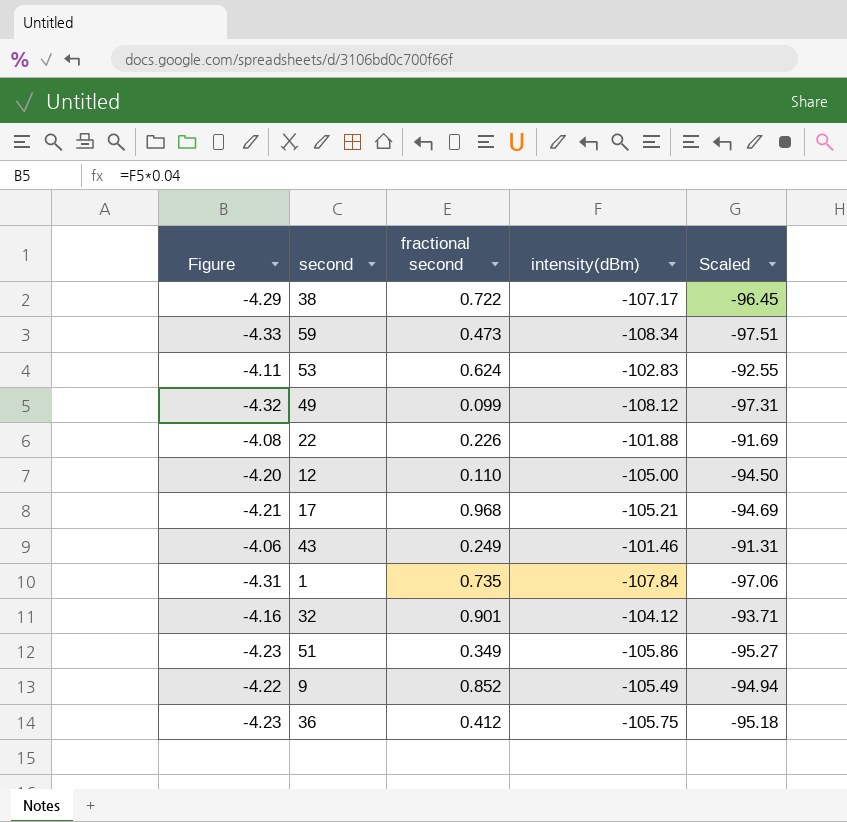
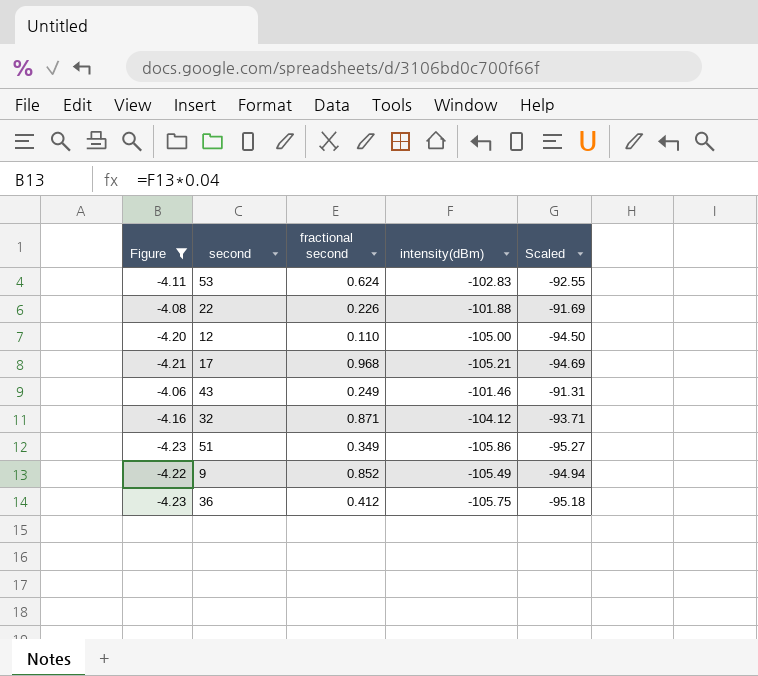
filter: none -> Figure >= -4.23
32 | fractional second: 0.901 -> 0.871

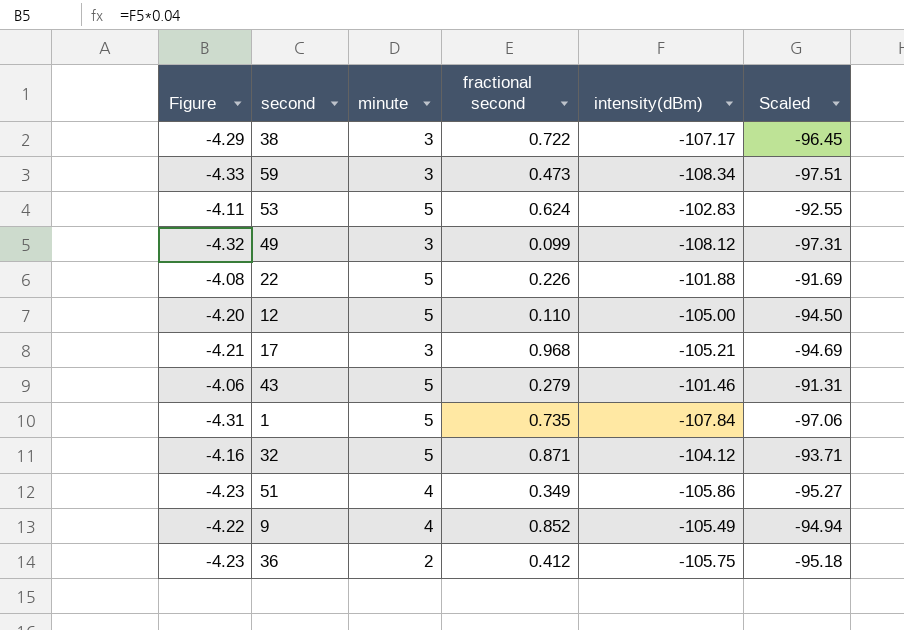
filter: Figure >= -4.23 -> none
column minute | position: none -> 3
43 | fractional second: 0.249 -> 0.279

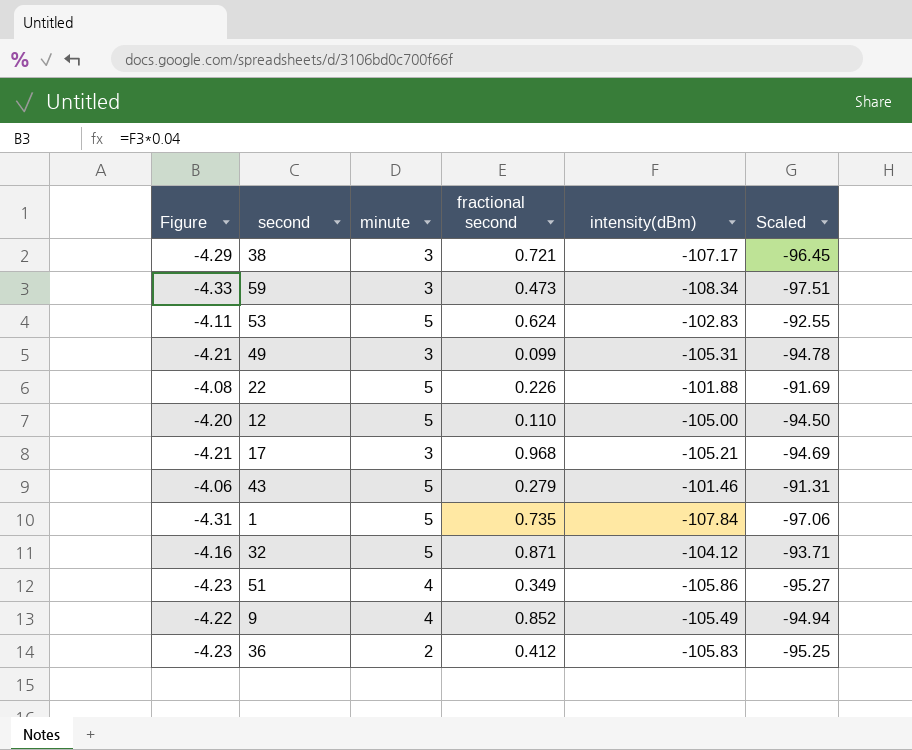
38 | fractional second: 0.722 -> 0.721
49 | Figure: -4.32 -> -4.21
49 | intensity(dBm): -108.12 -> -105.31
49 | Scaled: -97.31 -> -94.78
36 | intensity(dBm): -105.75 -> -105.83
36 | Scaled: -95.18 -> -95.25

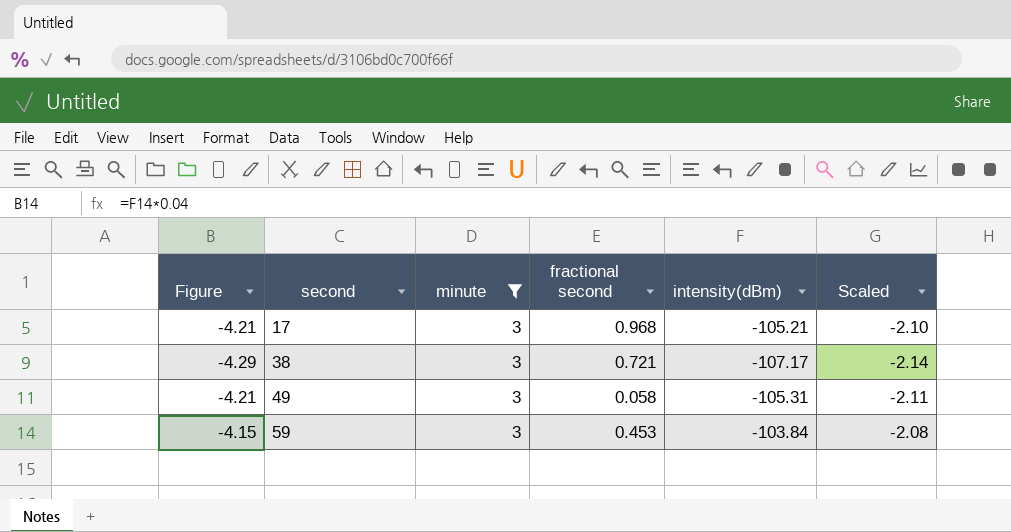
filter: none -> minute = 3
row order: none -> second ascending
column Scaled | formula: [intensity(dBm)] * 0.9 -> [intensity(dBm)] * 0.02
49 | fractional second: 0.099 -> 0.058
59 | Figure: -4.33 -> -4.15
59 | fractional second: 0.473 -> 0.453
59 | intensity(dBm): -108.34 -> -103.84

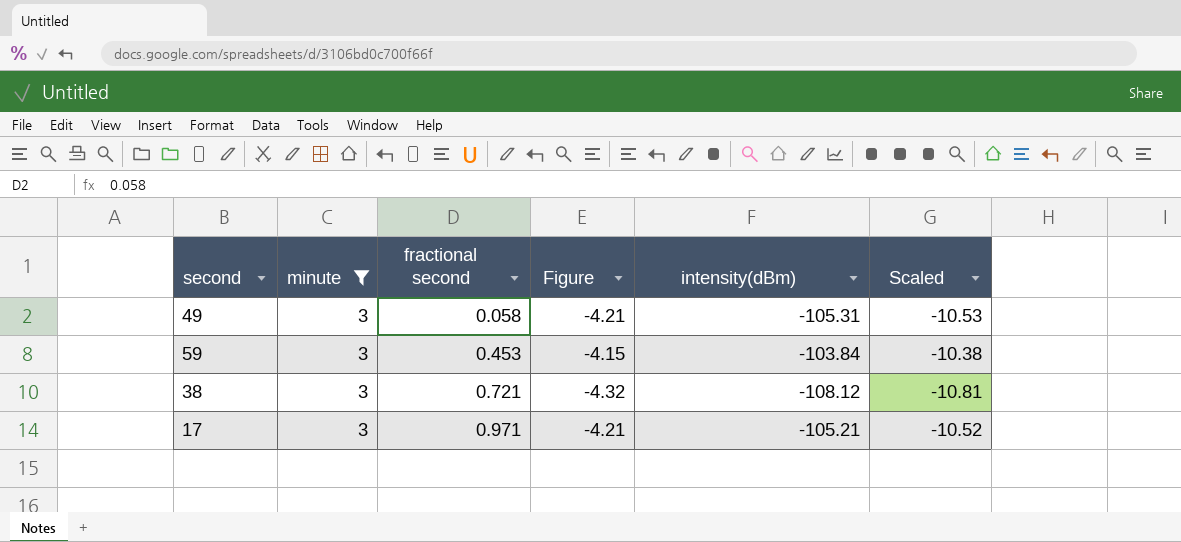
row order: second ascending -> fractional second ascending
column Figure | position: 1 -> 4
column Scaled | formula: [intensity(dBm)] * 0.02 -> [intensity(dBm)] * 0.1
38 | Figure: -4.29 -> -4.32
38 | intensity(dBm): -107.17 -> -108.12
17 | fractional second: 0.968 -> 0.971

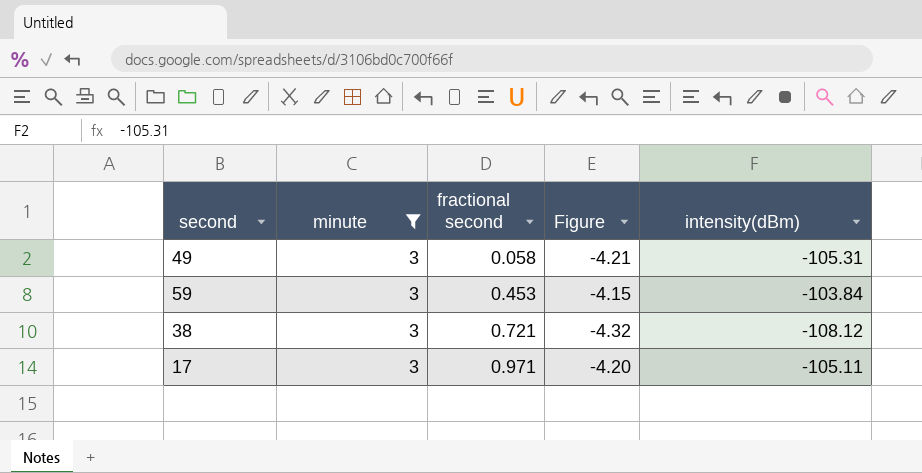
column Scaled | formula: [intensity(dBm)] * 0.1 -> none
17 | Figure: -4.21 -> -4.20
17 | intensity(dBm): -105.21 -> -105.11

